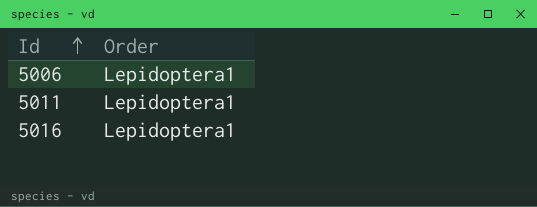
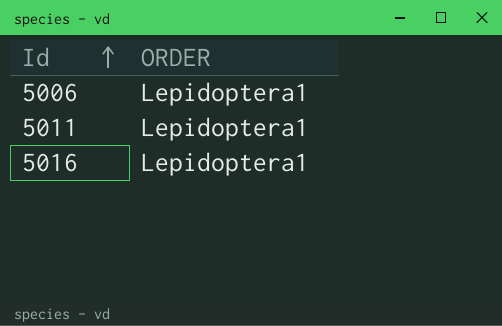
column name: Order -> ORDER

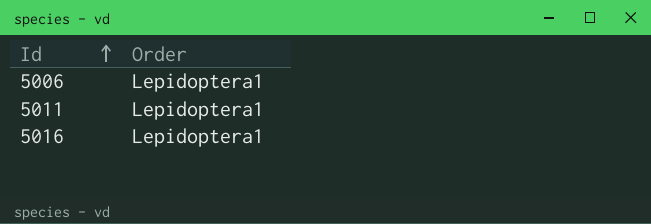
column name: ORDER -> Order

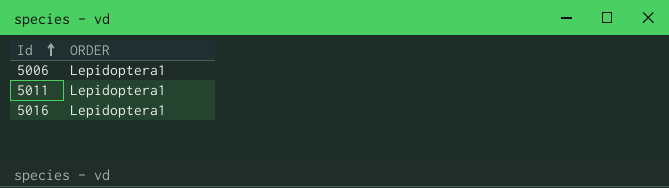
column name: Order -> ORDER

